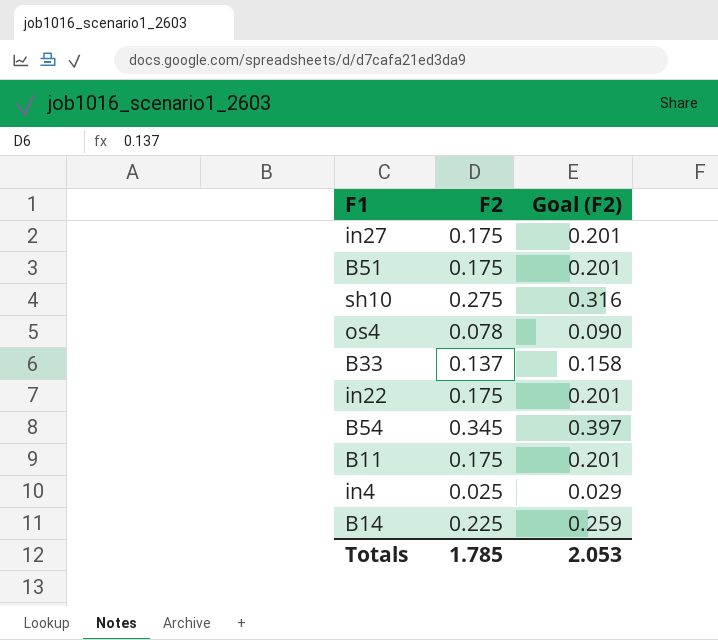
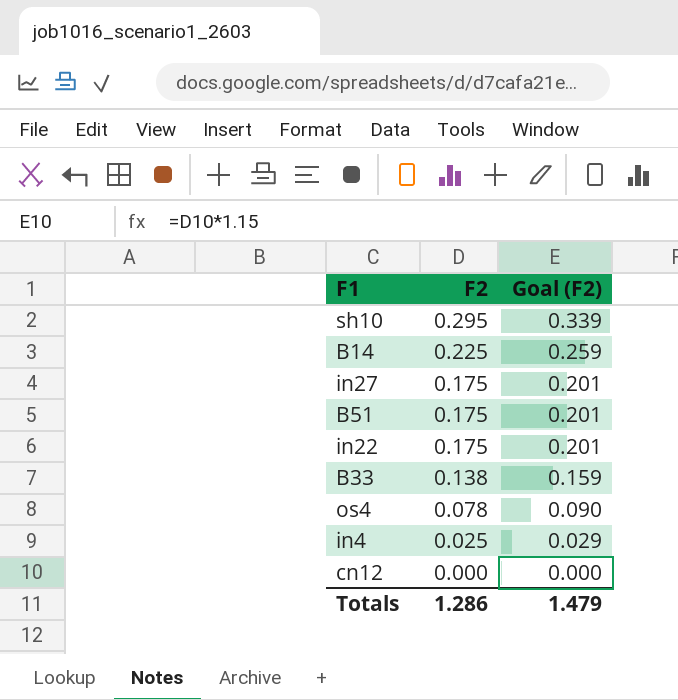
row order: none -> F2 descending
row B54: 0.345 | 0.397 -> none
row B11: 0.175 | 0.201 -> none
sh10 | F2: 0.275 -> 0.295
sh10 | Goal (F2): 0.316 -> 0.339
B33 | F2: 0.137 -> 0.138
B33 | Goal (F2): 0.158 -> 0.159
row cn12: none -> 0.000 | 0.000
Totals | F2: 1.785 -> 1.286
Totals | Goal (F2): 2.053 -> 1.479

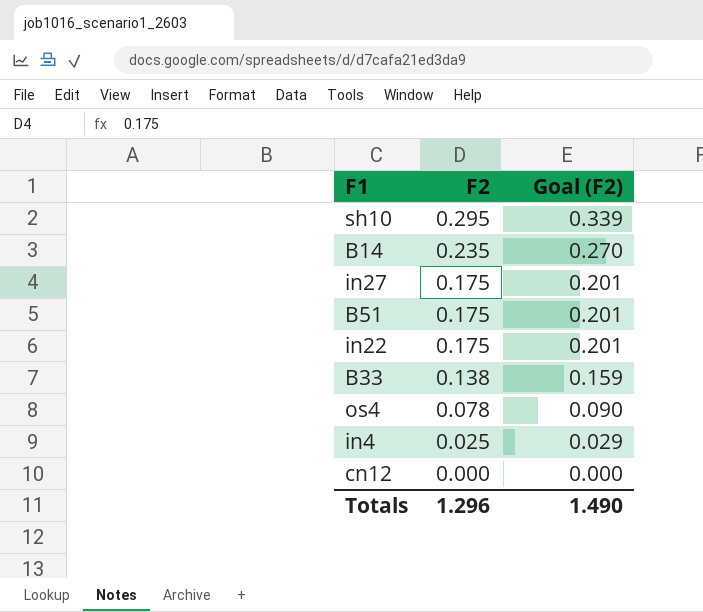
B14 | F2: 0.225 -> 0.235
B14 | Goal (F2): 0.259 -> 0.270
Totals | F2: 1.286 -> 1.296
Totals | Goal (F2): 1.479 -> 1.490

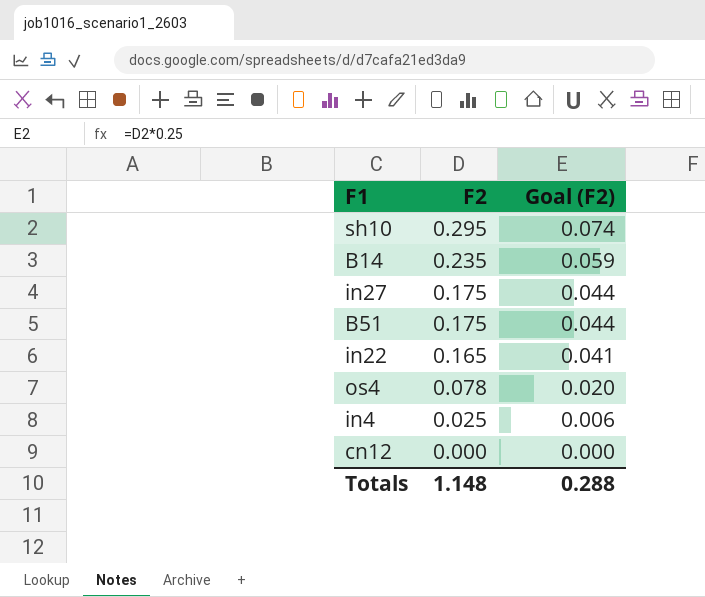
column Goal (F2) | formula: [F2] * 1.15 -> [F2] * 0.25
row B33: 0.138 | 0.159 -> none
in22 | F2: 0.175 -> 0.165
Totals | F2: 1.296 -> 1.148
Totals | Goal (F2): 1.490 -> 0.288

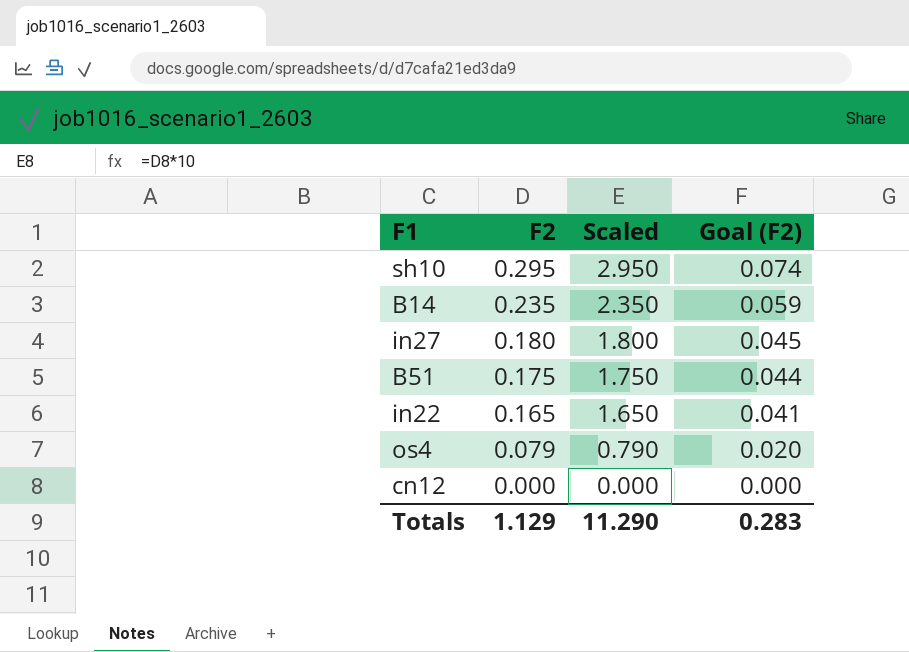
column Scaled | formula: none -> [F2] * 10
row in4: 0.025 | 0.006 -> none
in27 | F2: 0.175 -> 0.180
in27 | Goal (F2): 0.044 -> 0.045
os4 | F2: 0.078 -> 0.079
Totals | F2: 1.148 -> 1.129
Totals | Goal (F2): 0.288 -> 0.283

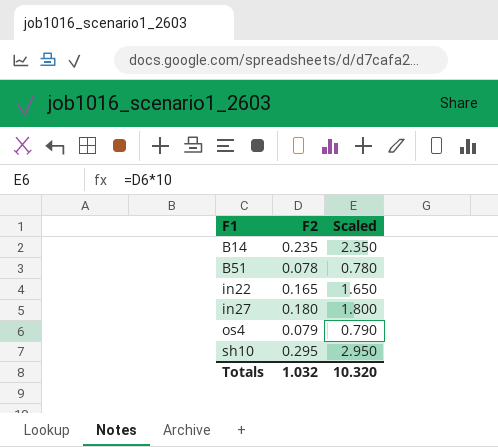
row order: F2 descending -> F1 ascending
column Goal (F2) | formula: [F2] * 0.25 -> none
row cn12: 0.000 | 0.000 | 0.000 -> none
B51 | F2: 0.175 -> 0.078
B51 | Scaled: 1.750 -> 0.780
Totals | F2: 1.129 -> 1.032
Totals | Scaled: 11.290 -> 10.320

